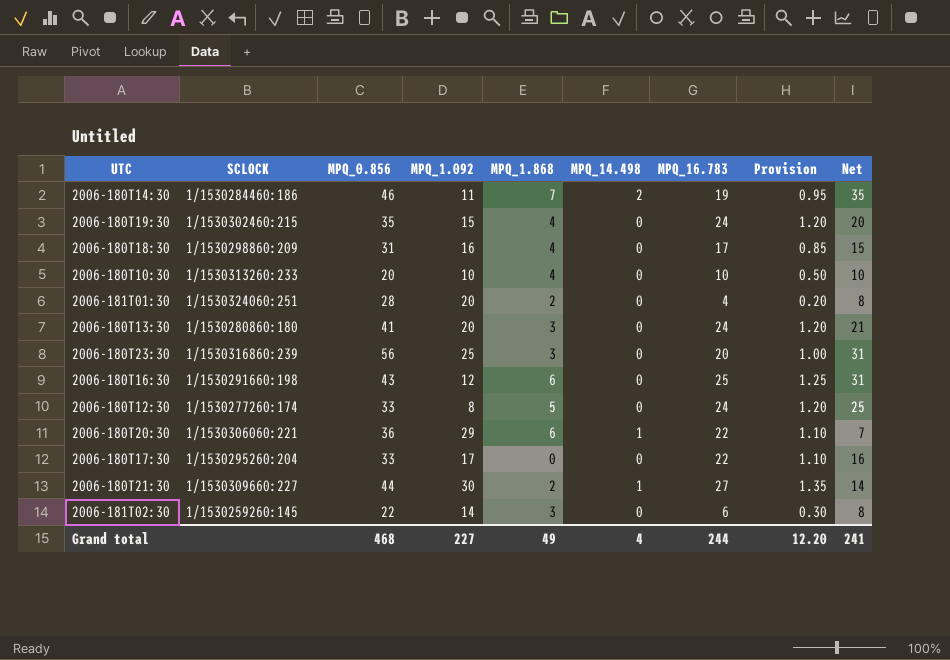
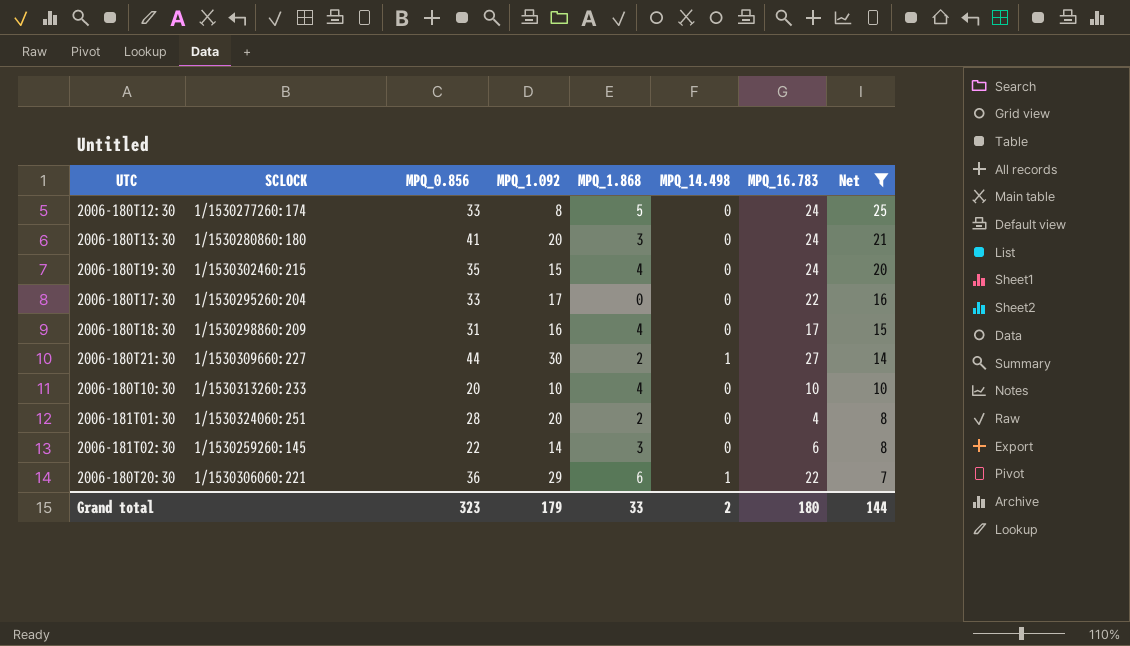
filter: none -> Net <= 25
row order: none -> Net descending
column Provision | formula: [MPQ_16.783] * 0.05 -> none
Grand total | MPQ_0.856: 468 -> 323
Grand total | MPQ_1.092: 227 -> 179
Grand total | MPQ_1.868: 49 -> 33
Grand total | MPQ_14.498: 4 -> 2
Grand total | MPQ_16.783: 244 -> 180
Grand total | Net: 241 -> 144

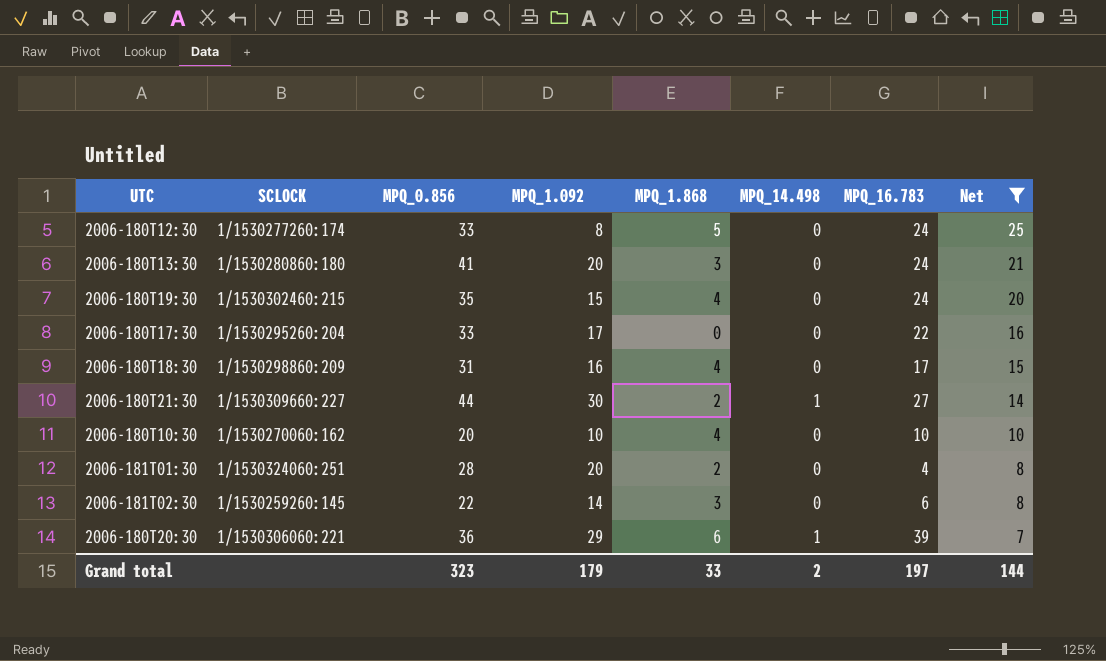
2006-180T10:30 | SCLOCK: 1/1530313260:233 -> 1/1530270060:162
2006-180T20:30 | MPQ_16.783: 22 -> 39
Grand total | MPQ_16.783: 180 -> 197

